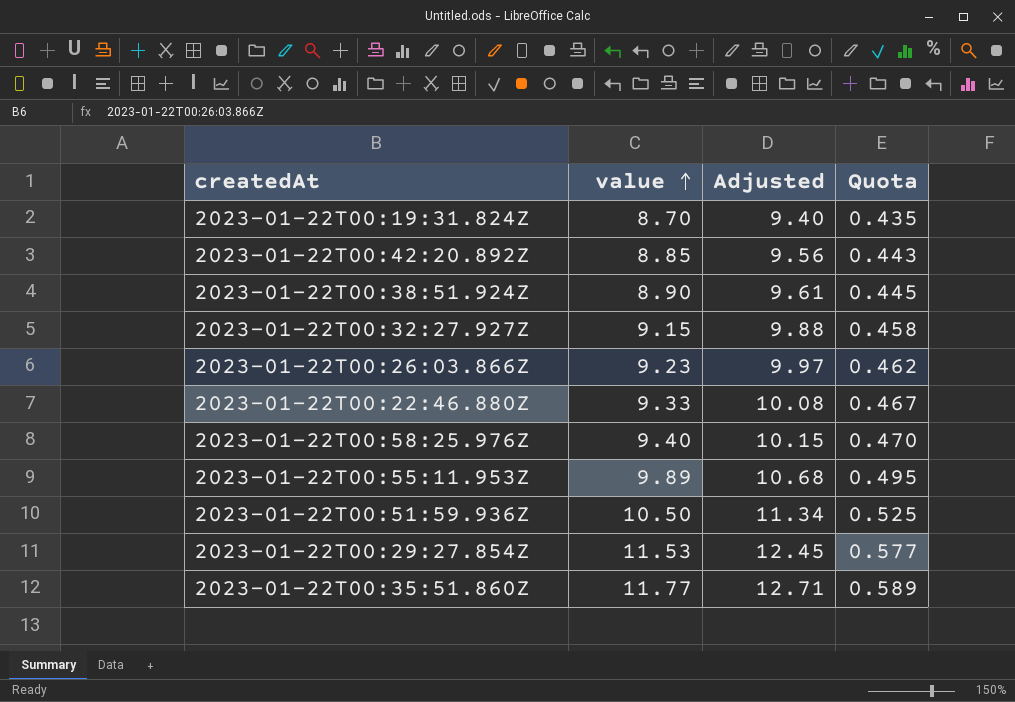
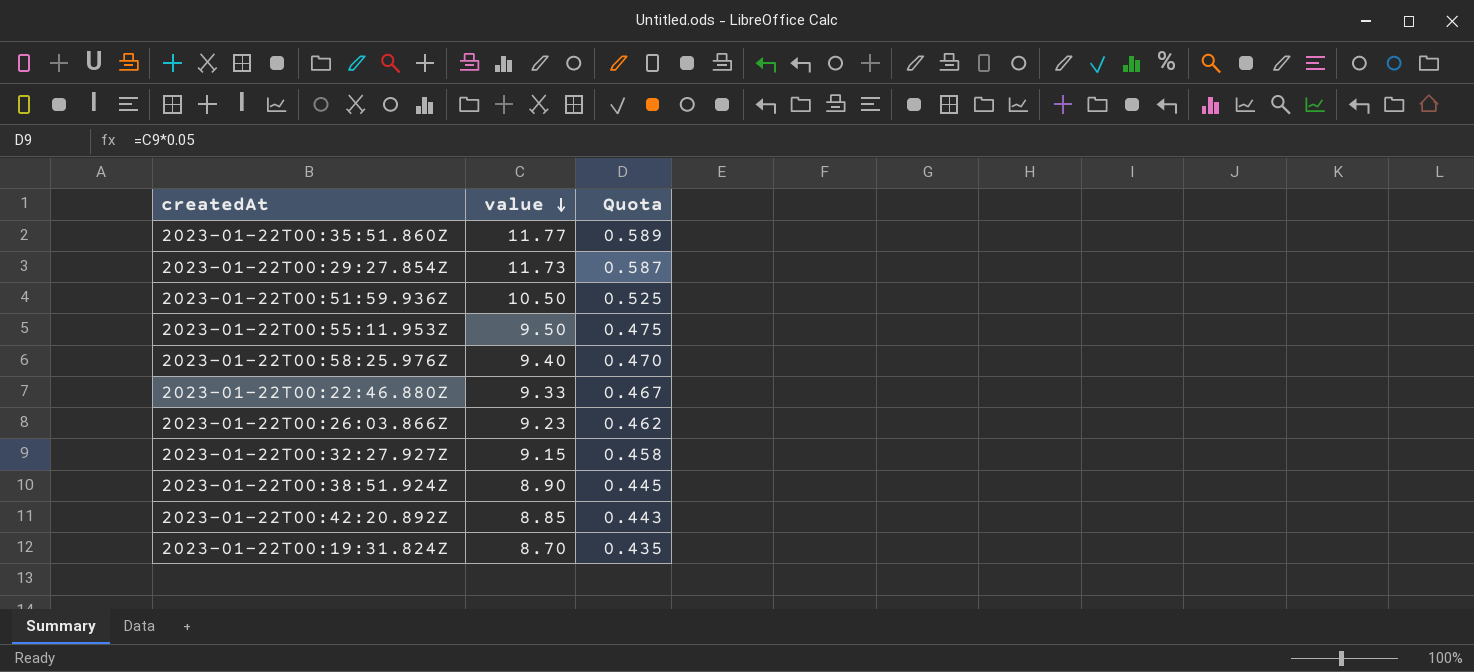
row order: value ascending -> value descending
column Adjusted | formula: [value] * 1.08 -> none
2023-01-22T00:29:27.854Z | value: 11.53 -> 11.73
2023-01-22T00:29:27.854Z | Quota: 0.577 -> 0.587
2023-01-22T00:55:11.953Z | value: 9.89 -> 9.50
2023-01-22T00:55:11.953Z | Quota: 0.495 -> 0.475

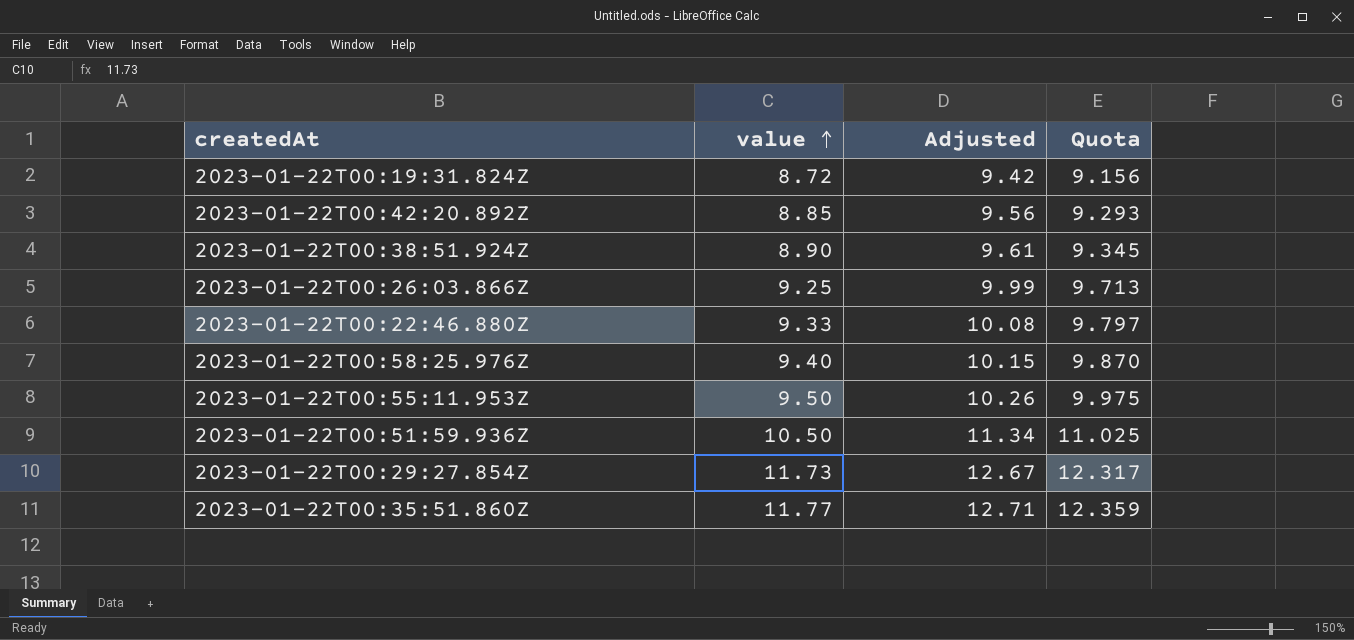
row order: value descending -> value ascending
column Adjusted | formula: none -> [value] * 1.08
column Quota | formula: [value] * 0.05 -> [value] * 1.05
row 2023-01-22T00:32:27.927Z: 9.15 | 0.458 -> none
2023-01-22T00:19:31.824Z | value: 8.70 -> 8.72
2023-01-22T00:26:03.866Z | value: 9.23 -> 9.25

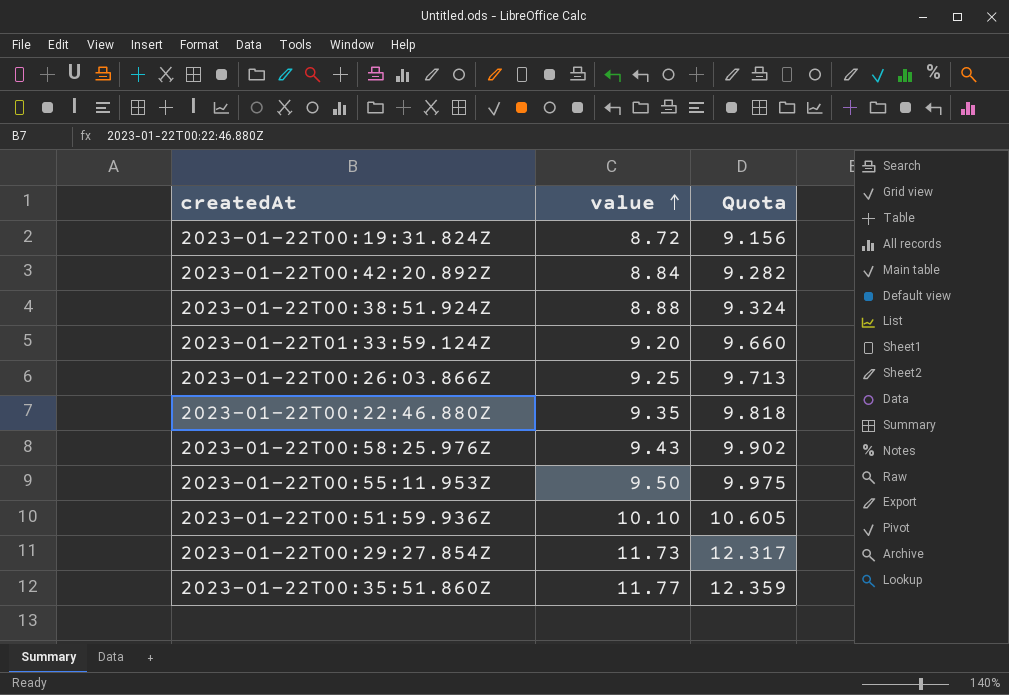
column Adjusted | formula: [value] * 1.08 -> none
2023-01-22T00:42:20.892Z | value: 8.85 -> 8.84
2023-01-22T00:42:20.892Z | Quota: 9.293 -> 9.282
2023-01-22T00:38:51.924Z | value: 8.90 -> 8.88
2023-01-22T00:38:51.924Z | Quota: 9.345 -> 9.324
row 2023-01-22T01:33:59.124Z: none -> 9.20 | 9.660
2023-01-22T00:22:46.880Z | value: 9.33 -> 9.35
2023-01-22T00:22:46.880Z | Quota: 9.797 -> 9.818
2023-01-22T00:58:25.976Z | value: 9.40 -> 9.43
2023-01-22T00:58:25.976Z | Quota: 9.870 -> 9.902
2023-01-22T00:51:59.936Z | value: 10.50 -> 10.10
2023-01-22T00:51:59.936Z | Quota: 11.025 -> 10.605

